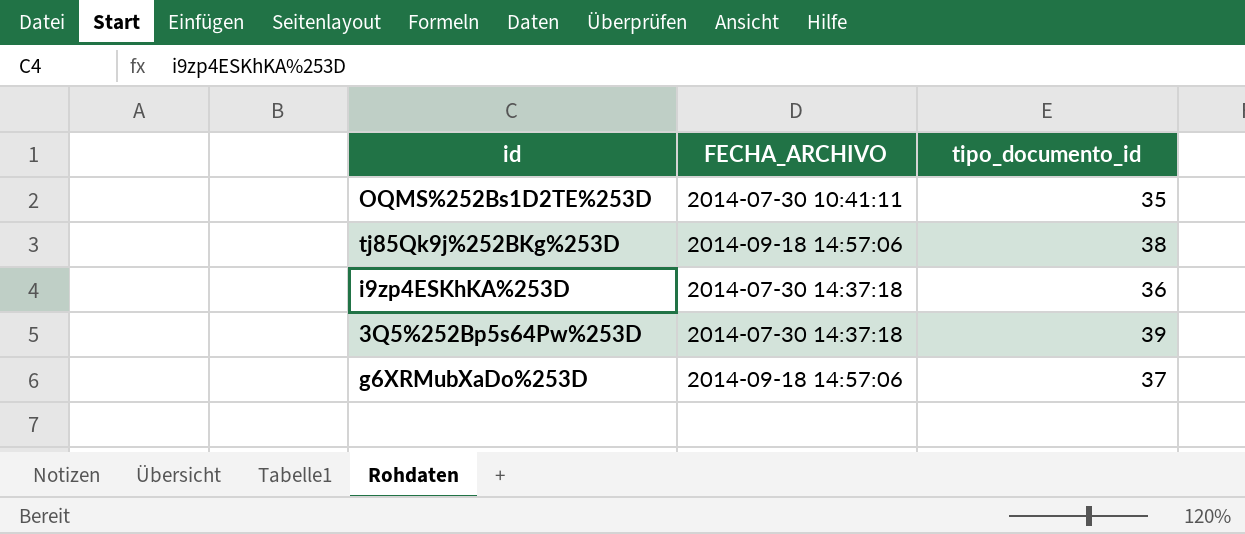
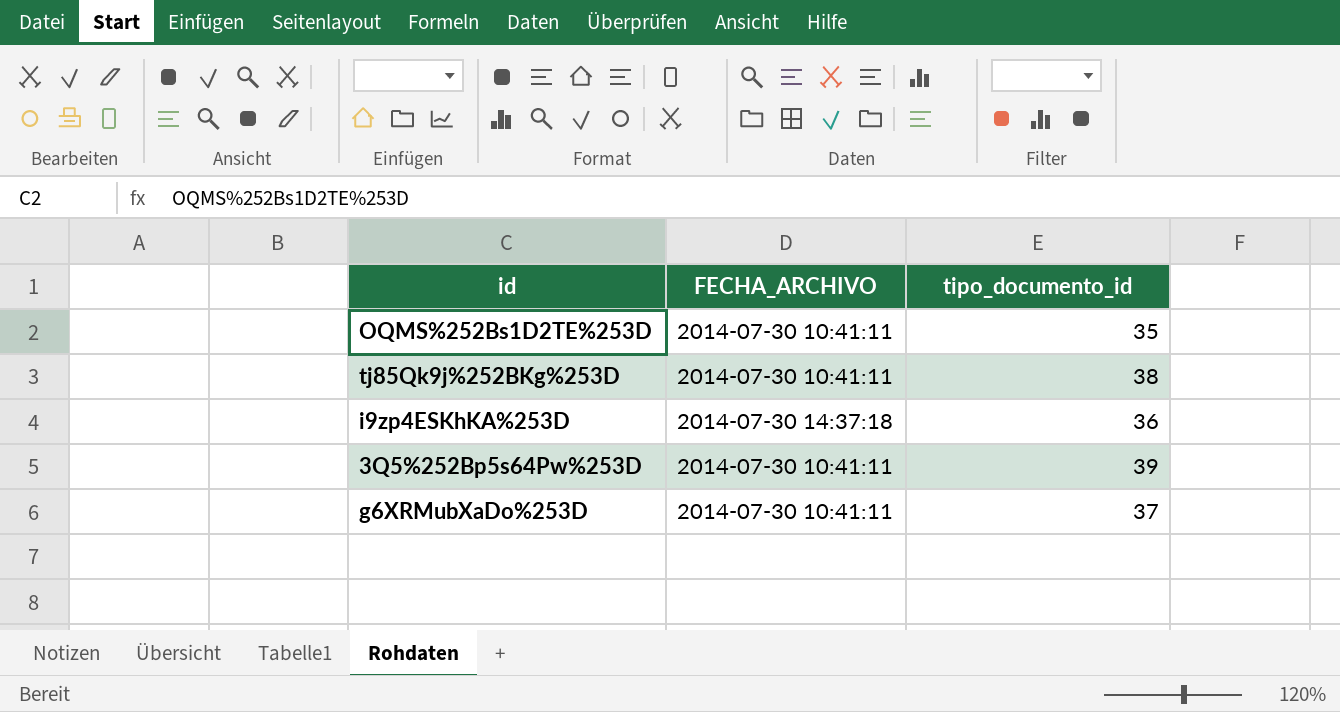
tj85Qk9j%252BKg%253D | FECHA_ARCHIVO: 2014-09-18 14:57:06 -> 2014-07-30 10:41:11
3Q5%252Bp5s64Pw%253D | FECHA_ARCHIVO: 2014-07-30 14:37:18 -> 2014-07-30 10:41:11
g6XRMubXaDo%253D | FECHA_ARCHIVO: 2014-09-18 14:57:06 -> 2014-07-30 10:41:11

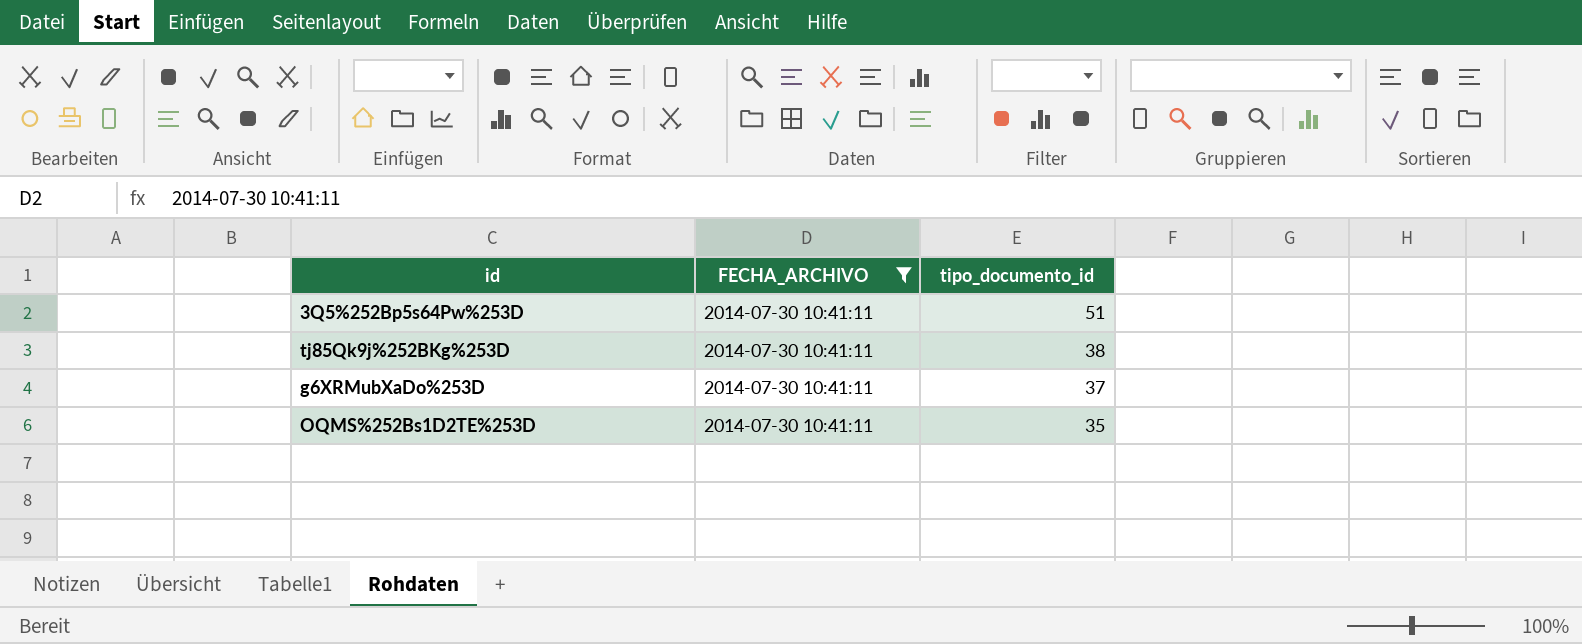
filter: none -> FECHA_ARCHIVO = 2014-07-30 10:41:11
row order: none -> tipo_documento_id descending
3Q5%252Bp5s64Pw%253D | tipo_documento_id: 39 -> 51

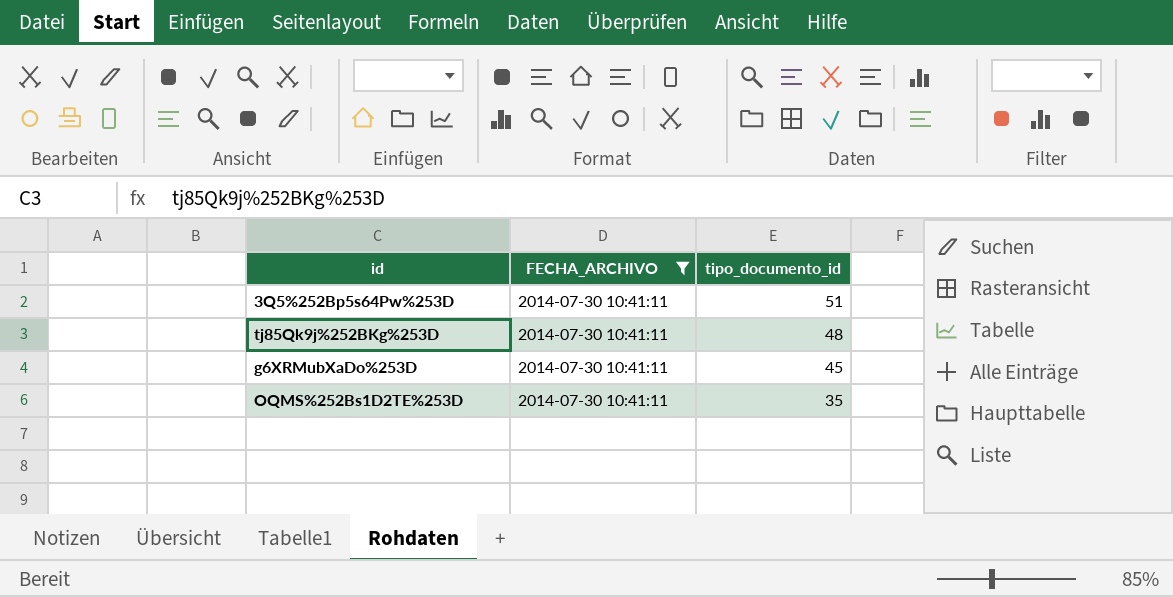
tj85Qk9j%252BKg%253D | tipo_documento_id: 38 -> 48
g6XRMubXaDo%253D | tipo_documento_id: 37 -> 45

